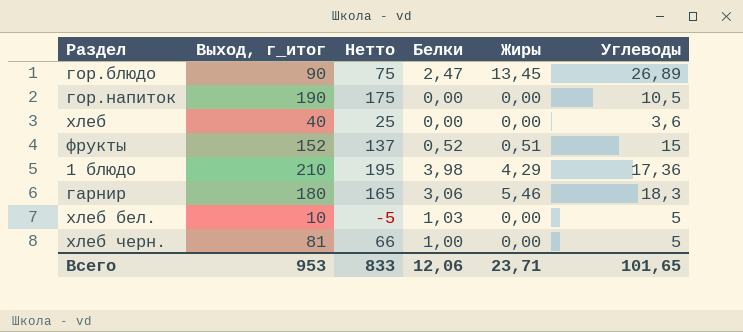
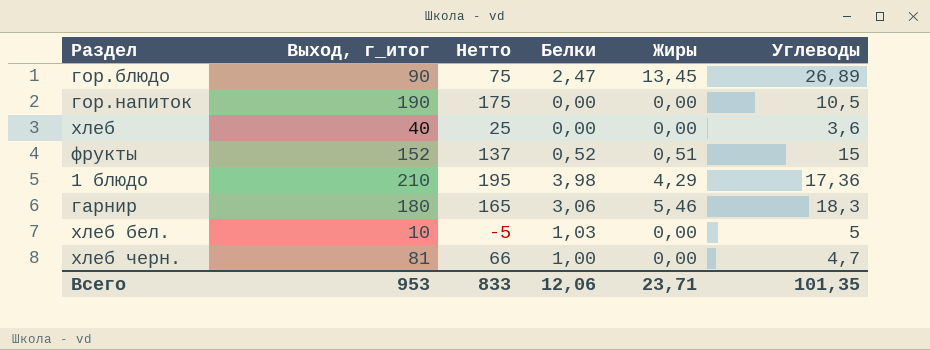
хлеб черн. | Углеводы: 5 -> 4,7
Всего | Углеводы: 101,65 -> 101,35

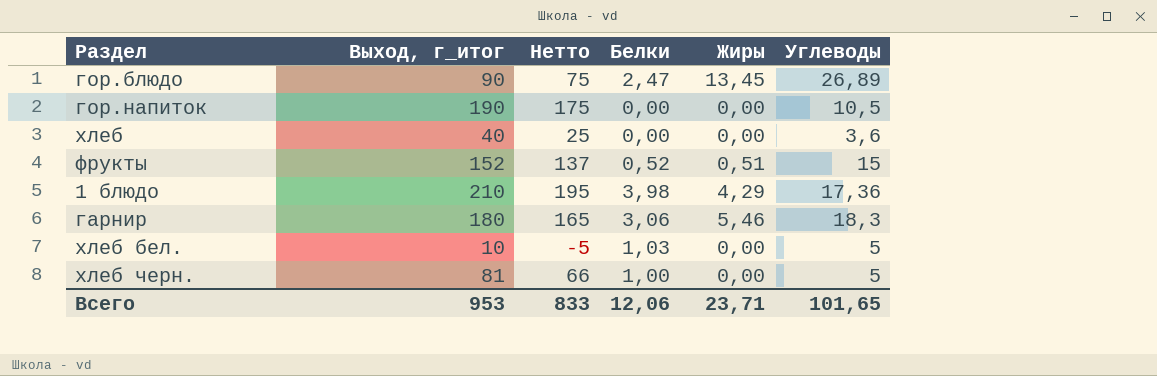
хлеб черн. | Углеводы: 4,7 -> 5
Всего | Углеводы: 101,35 -> 101,65

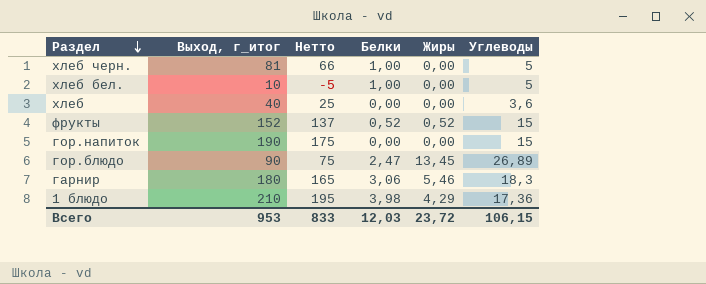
row order: none -> Раздел descending
хлеб бел. | Белки: 1,03 -> 1,00
фрукты | Жиры: 0,51 -> 0,52
гор.напиток | Углеводы: 10,5 -> 15
Всего | Белки: 12,06 -> 12,03
Всего | Жиры: 23,71 -> 23,72
Всего | Углеводы: 101,65 -> 106,15

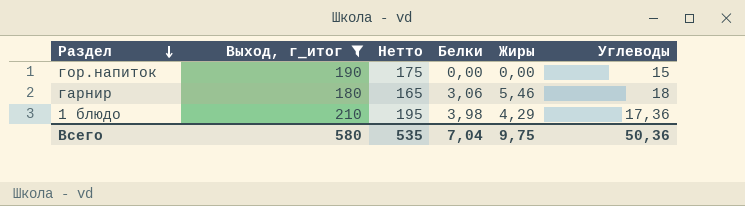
filter: none -> Выход, г_итог >= 180
гарнир | Углеводы: 18,3 -> 18
Всего | Выход, г_итог: 953 -> 580
Всего | Нетто: 833 -> 535
Всего | Белки: 12,03 -> 7,04
Всего | Жиры: 23,72 -> 9,75
Всего | Углеводы: 106,15 -> 50,36

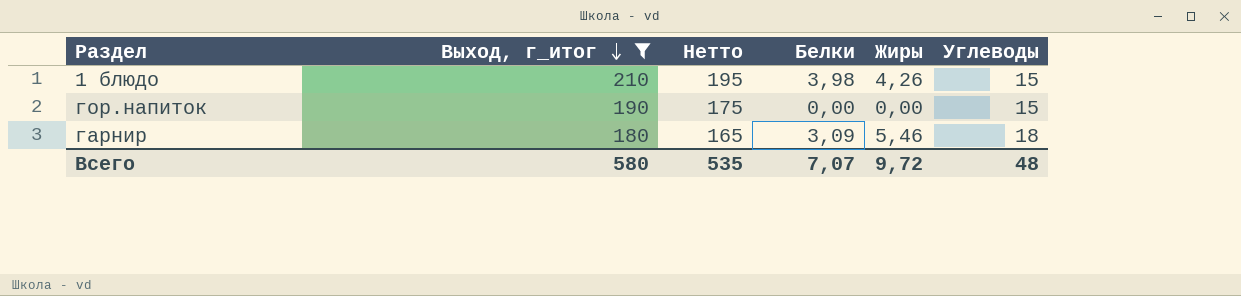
row order: Раздел descending -> Выход, г_итог descending
1 блюдо | Жиры: 4,29 -> 4,26
1 блюдо | Углеводы: 17,36 -> 15
гарнир | Белки: 3,06 -> 3,09
Всего | Белки: 7,04 -> 7,07
Всего | Жиры: 9,75 -> 9,72
Всего | Углеводы: 50,36 -> 48

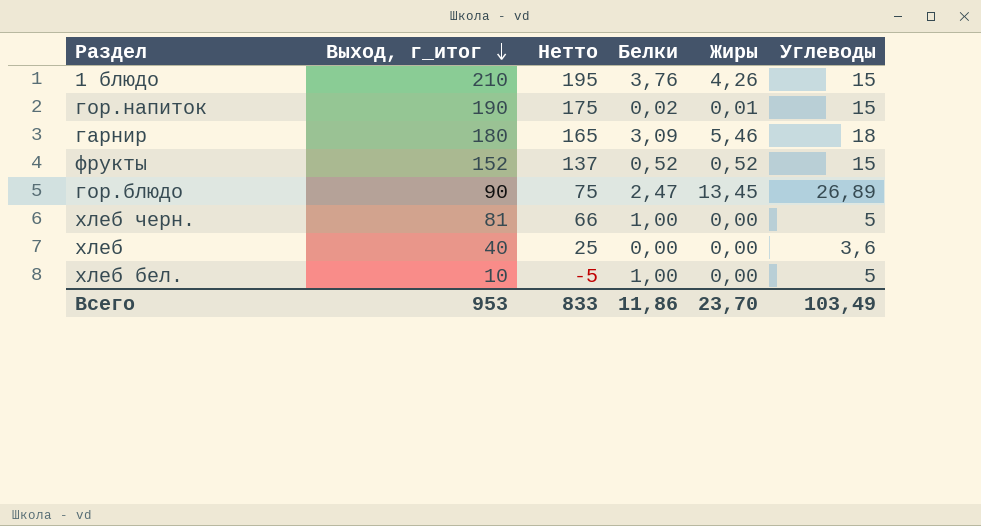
filter: Выход, г_итог >= 180 -> none
1 блюдо | Белки: 3,98 -> 3,76
гор.напиток | Белки: 0,00 -> 0,02
гор.напиток | Жиры: 0,00 -> 0,01
Всего | Выход, г_итог: 580 -> 953
Всего | Нетто: 535 -> 833
Всего | Белки: 7,07 -> 11,86
Всего | Жиры: 9,72 -> 23,70
Всего | Углеводы: 48 -> 103,49

